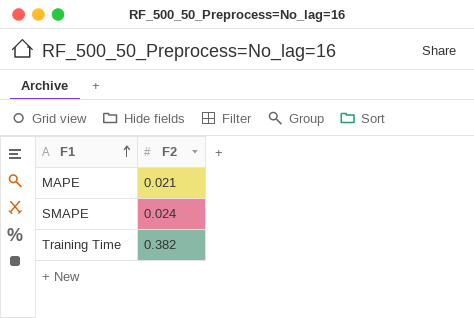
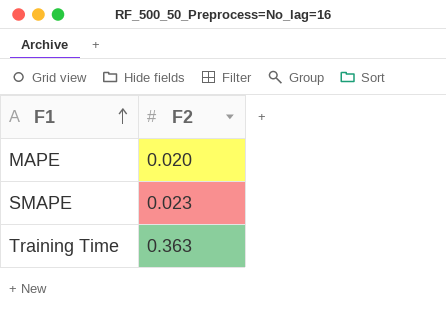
MAPE | F2: 0.021 -> 0.020
SMAPE | F2: 0.024 -> 0.023
Training Time | F2: 0.382 -> 0.363

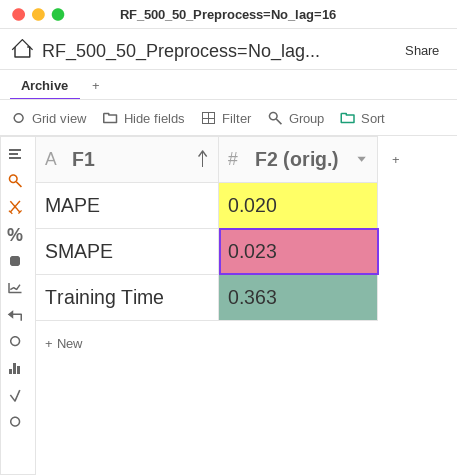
column name: F2 -> F2 (orig.)

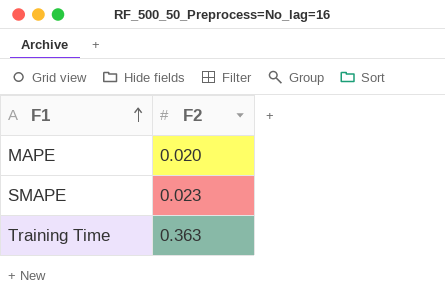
column name: F2 (orig.) -> F2

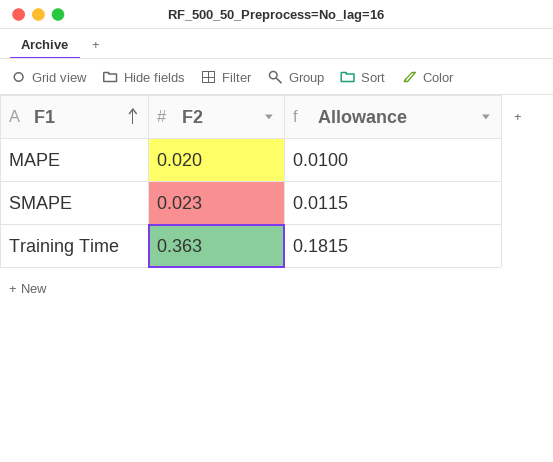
column Allowance | formula: none -> [F2] * 0.5

